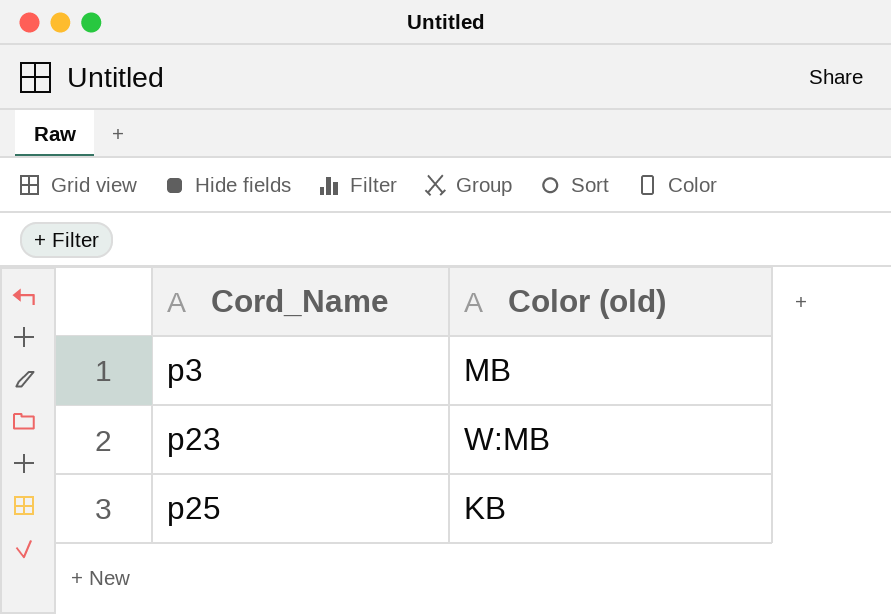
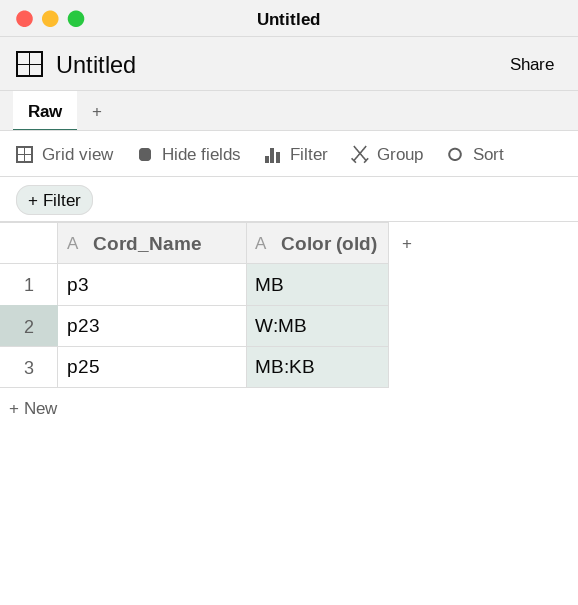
p25 | Color (old): KB -> MB:KB

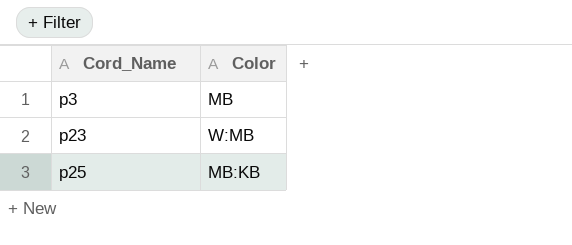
column name: Color (old) -> Color

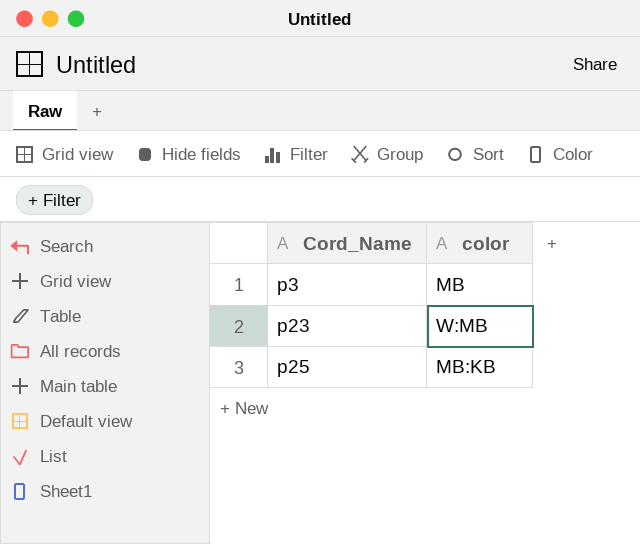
column name: Color -> color

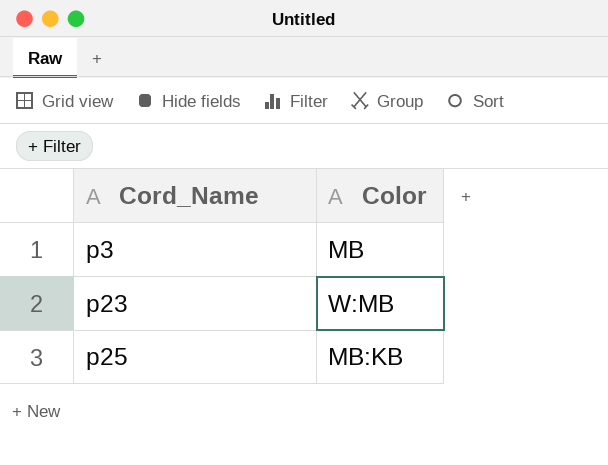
column name: color -> Color

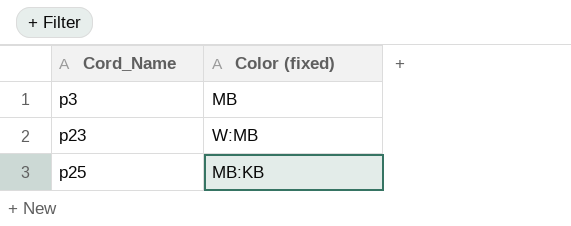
column name: Color -> Color (fixed)

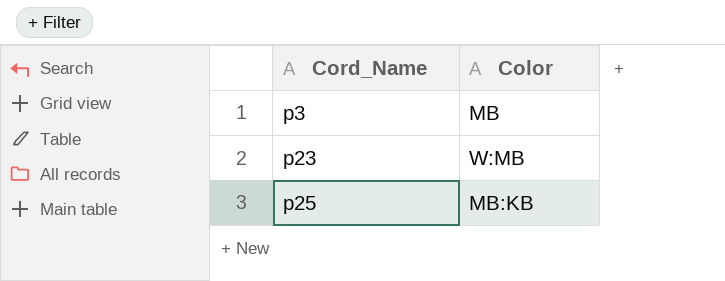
column name: Color (fixed) -> Color

